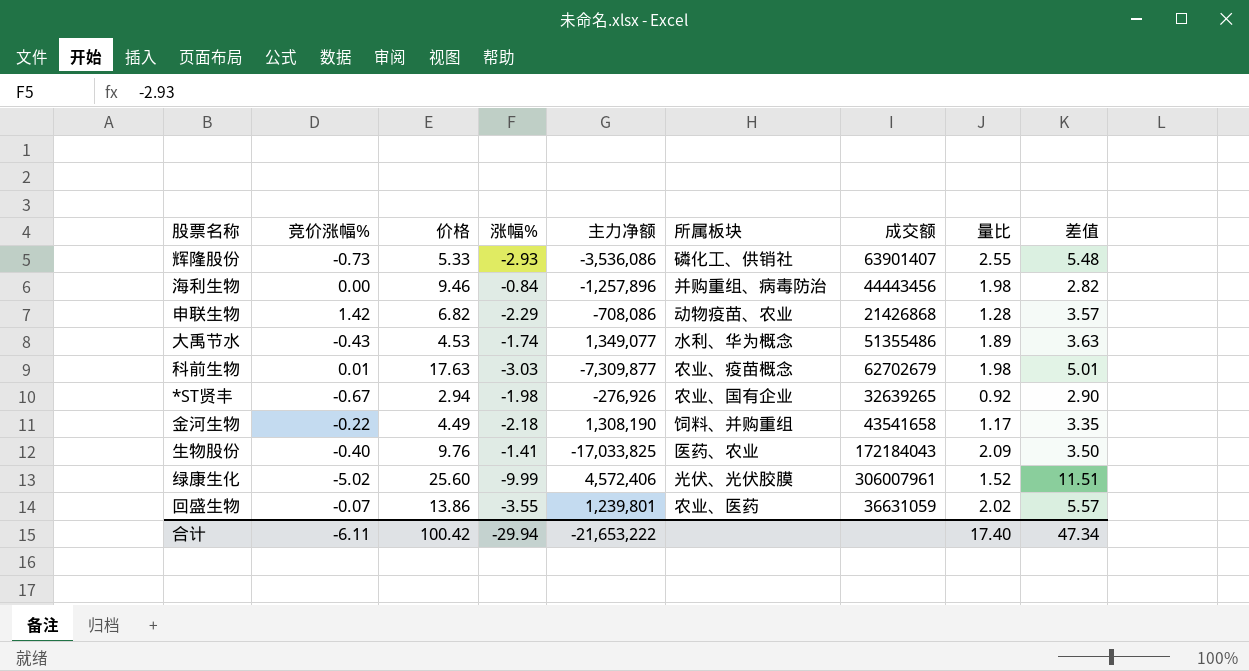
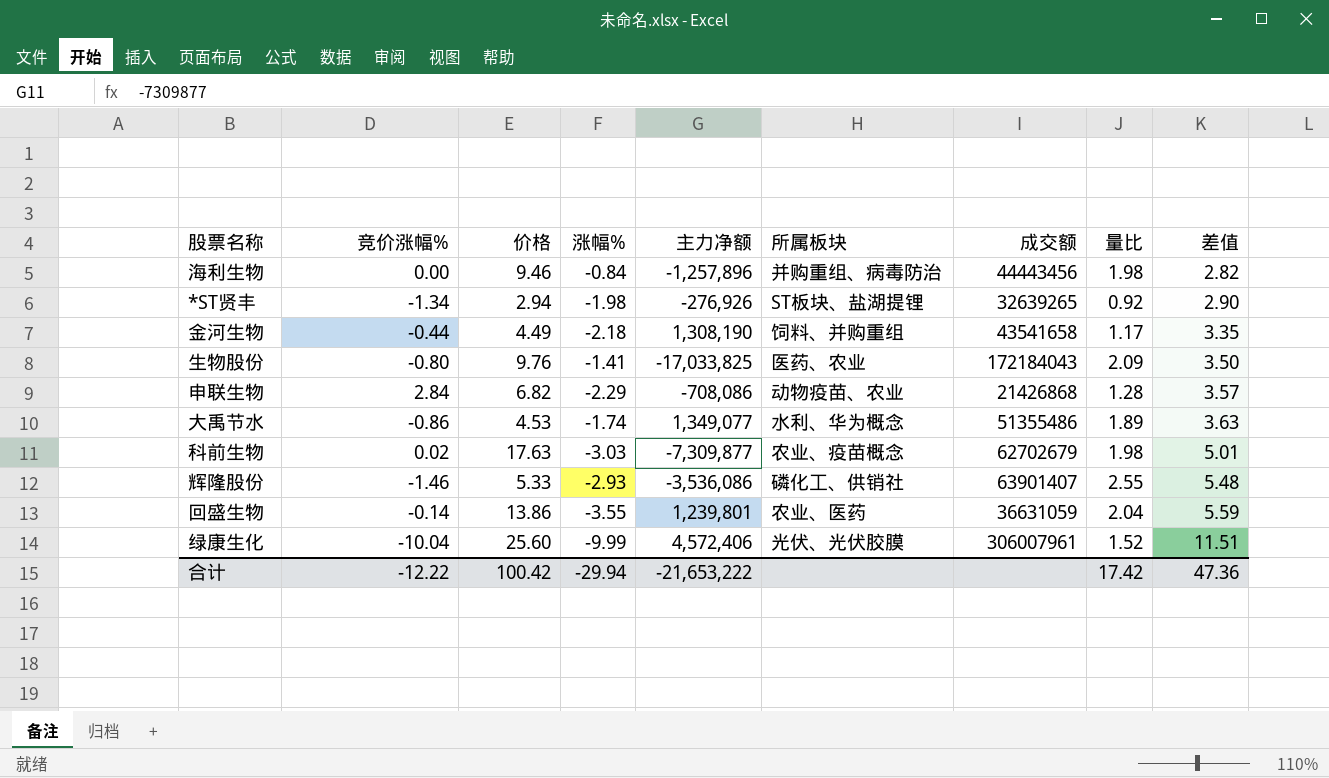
row order: none -> 差值 ascending
*ST贤丰 | 竞价涨幅%: -0.67 -> -1.34
*ST贤丰 | 所属板块: 农业、国有企业 -> ST板块、盐湖提锂
金河生物 | 竞价涨幅%: -0.22 -> -0.44
生物股份 | 竞价涨幅%: -0.40 -> -0.80
申联生物 | 竞价涨幅%: 1.42 -> 2.84
大禹节水 | 竞价涨幅%: -0.43 -> -0.86
科前生物 | 竞价涨幅%: 0.01 -> 0.02
辉隆股份 | 竞价涨幅%: -0.73 -> -1.46
回盛生物 | 竞价涨幅%: -0.07 -> -0.14
回盛生物 | 量比: 2.02 -> 2.04
回盛生物 | 差值: 5.57 -> 5.59
绿康生化 | 竞价涨幅%: -5.02 -> -10.04
合计 | 竞价涨幅%: -6.11 -> -12.22
合计 | 量比: 17.40 -> 17.42
合计 | 差值: 47.34 -> 47.36

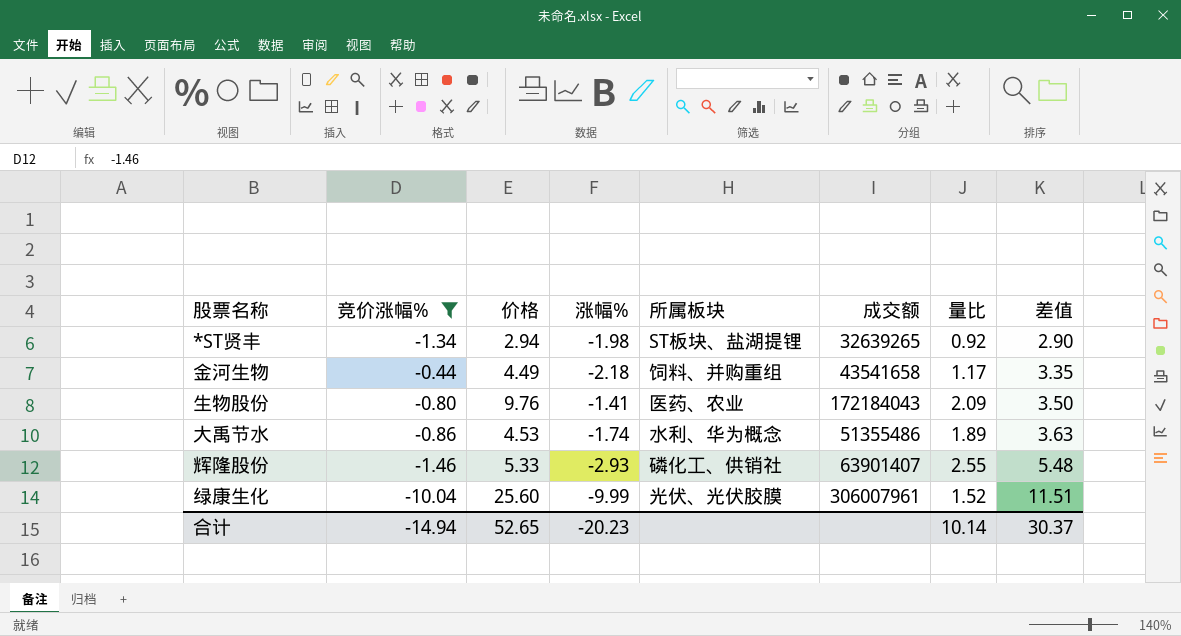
filter: none -> 竞价涨幅% <= -0.44
column 主力净额 | position: 5 -> none
合计 | 竞价涨幅%: -12.22 -> -14.94
合计 | 价格: 100.42 -> 52.65
合计 | 涨幅%: -29.94 -> -20.23
合计 | 量比: 17.42 -> 10.14
合计 | 差值: 47.36 -> 30.37

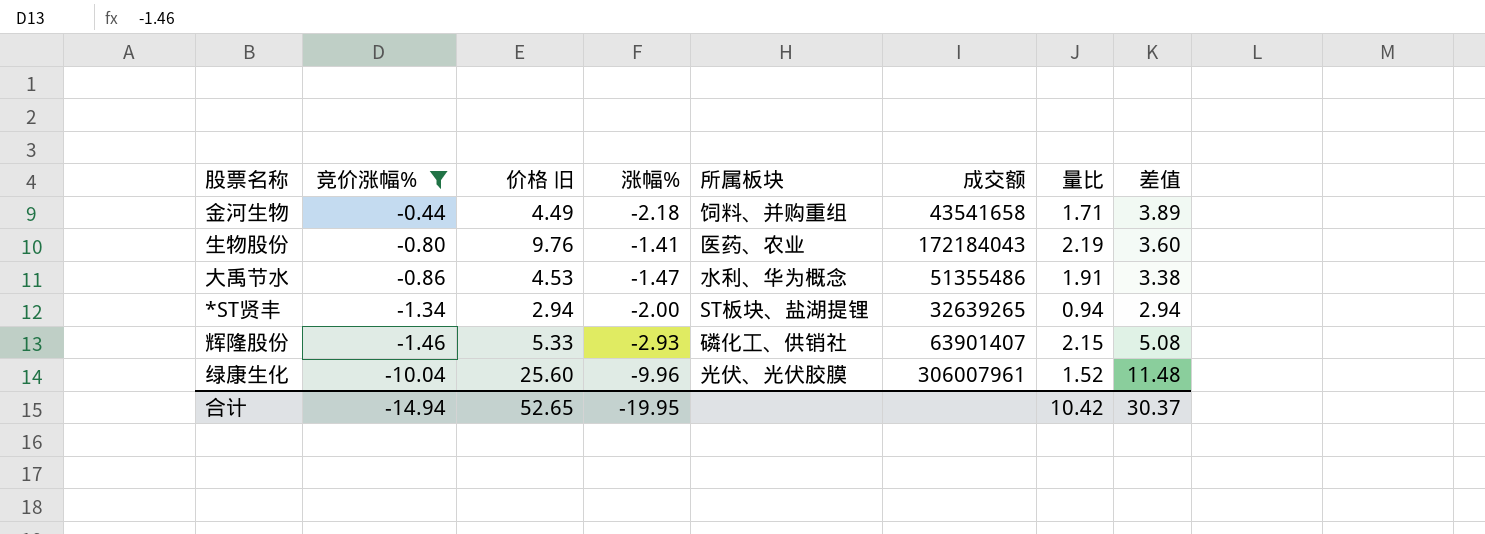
row order: 差值 ascending -> 竞价涨幅% descending
column name: 价格 -> 价格 旧
金河生物 | 量比: 1.17 -> 1.71
金河生物 | 差值: 3.35 -> 3.89
生物股份 | 量比: 2.09 -> 2.19
生物股份 | 差值: 3.50 -> 3.60
大禹节水 | 涨幅%: -1.74 -> -1.47
大禹节水 | 量比: 1.89 -> 1.91
大禹节水 | 差值: 3.63 -> 3.38
*ST贤丰 | 涨幅%: -1.98 -> -2.00
*ST贤丰 | 量比: 0.92 -> 0.94
*ST贤丰 | 差值: 2.90 -> 2.94
辉隆股份 | 量比: 2.55 -> 2.15
辉隆股份 | 差值: 5.48 -> 5.08
绿康生化 | 涨幅%: -9.99 -> -9.96
绿康生化 | 差值: 11.51 -> 11.48
合计 | 涨幅%: -20.23 -> -19.95
合计 | 量比: 10.14 -> 10.42

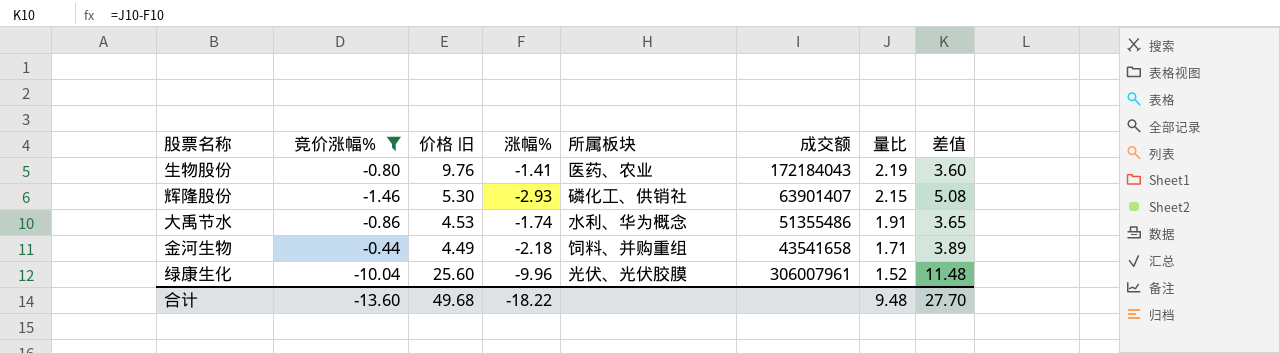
row order: 竞价涨幅% descending -> 量比 descending
row *ST贤丰: -1.34 | 2.94 | -2.00 | ST板块、盐湖提锂 | 32639265 | 0.94 | 2.94 -> none
辉隆股份 | 价格 旧: 5.33 -> 5.30
大禹节水 | 涨幅%: -1.47 -> -1.74
大禹节水 | 差值: 3.38 -> 3.65
合计 | 竞价涨幅%: -14.94 -> -13.60
合计 | 价格 旧: 52.65 -> 49.68
合计 | 涨幅%: -19.95 -> -18.22
合计 | 量比: 10.42 -> 9.48
合计 | 差值: 30.37 -> 27.70

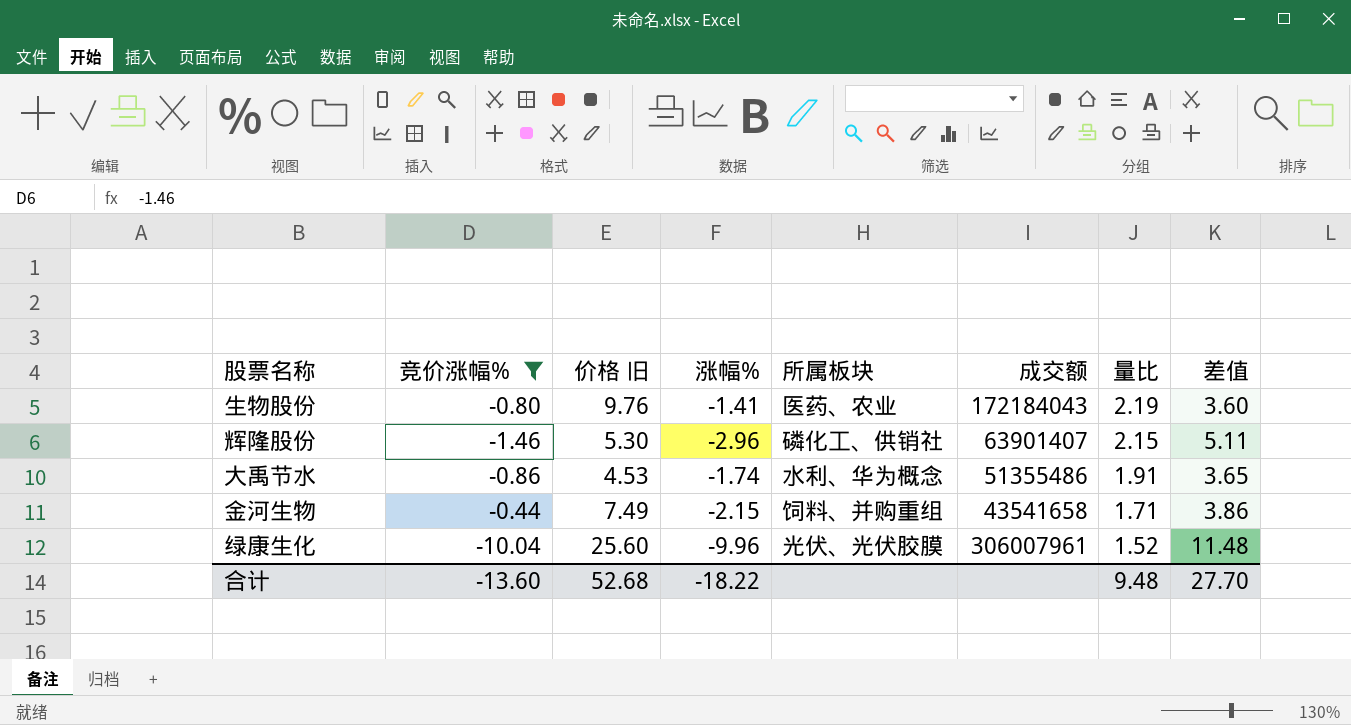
辉隆股份 | 涨幅%: -2.93 -> -2.96
辉隆股份 | 差值: 5.08 -> 5.11
金河生物 | 价格 旧: 4.49 -> 7.49
金河生物 | 涨幅%: -2.18 -> -2.15
金河生物 | 差值: 3.89 -> 3.86
合计 | 价格 旧: 49.68 -> 52.68

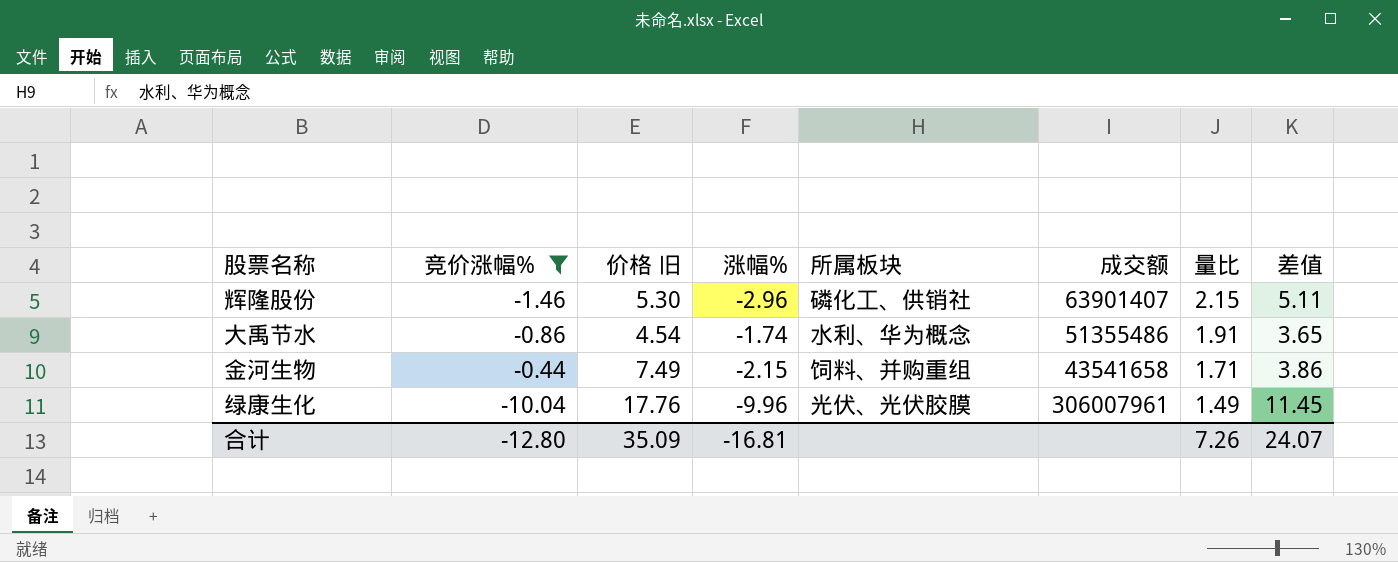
row 生物股份: -0.80 | 9.76 | -1.41 | 医药、农业 | 172184043 | 2.19 | 3.60 -> none
大禹节水 | 价格 旧: 4.53 -> 4.54
绿康生化 | 价格 旧: 25.60 -> 17.76
绿康生化 | 量比: 1.52 -> 1.49
绿康生化 | 差值: 11.48 -> 11.45
合计 | 竞价涨幅%: -13.60 -> -12.80
合计 | 价格 旧: 52.68 -> 35.09
合计 | 涨幅%: -18.22 -> -16.81
合计 | 量比: 9.48 -> 7.26
合计 | 差值: 27.70 -> 24.07

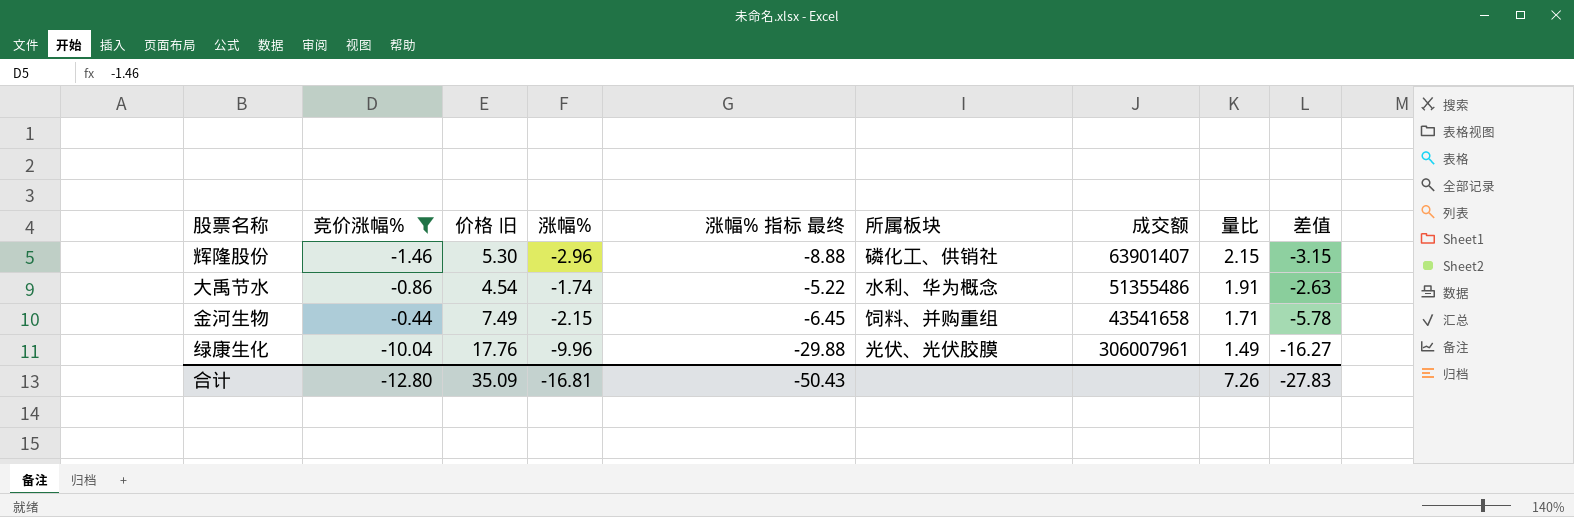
column 涨幅% 指标 最终 | formula: none -> [涨幅%] * 3
column 差值 | formula: [量比] - [涨幅%] -> [量比] - [价格 旧]
合计 | 差值: 24.07 -> -27.83

